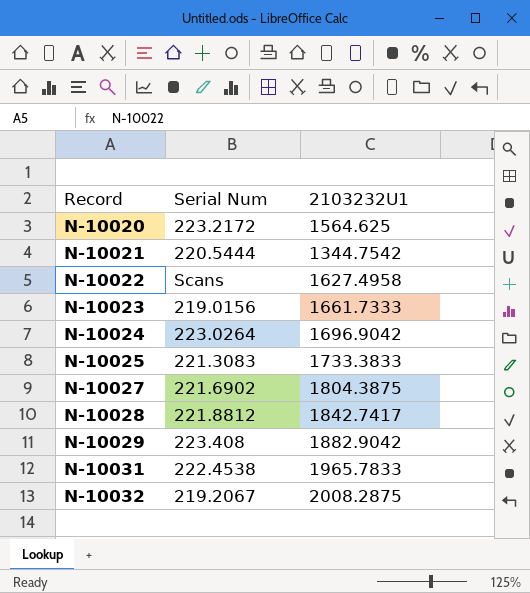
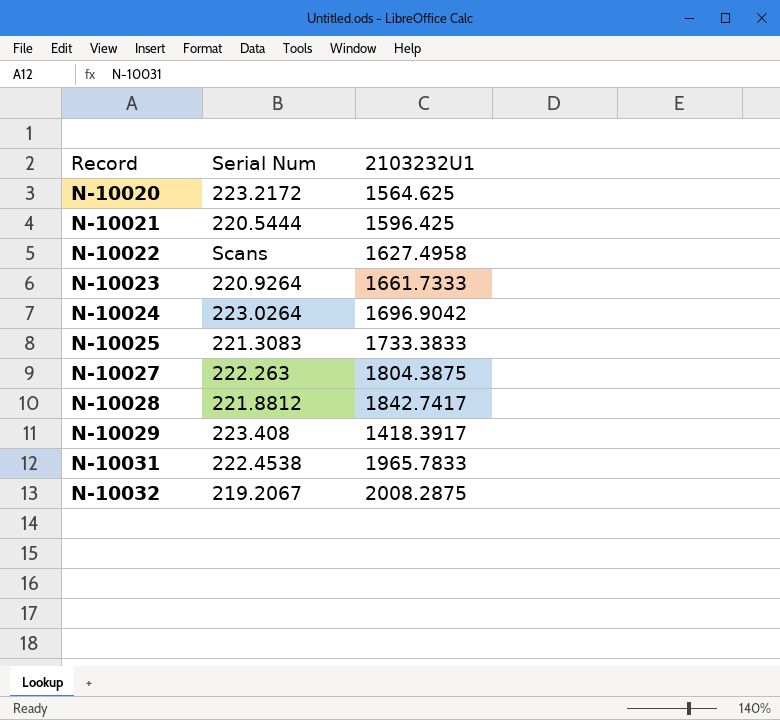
N-10021 | 2103232U1: 1344.7542 -> 1596.425
N-10023 | Serial Num: 219.0156 -> 220.9264
N-10027 | Serial Num: 221.6902 -> 222.263
N-10029 | 2103232U1: 1882.9042 -> 1418.3917

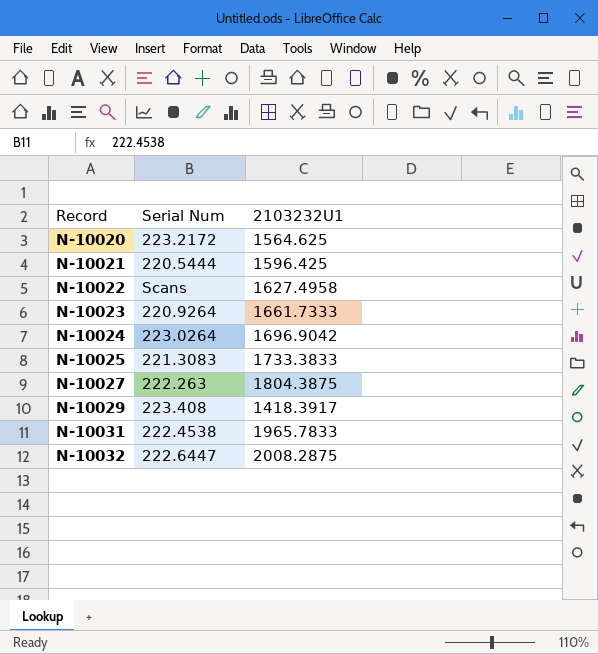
row N-10028: 221.8812 | 1842.7417 -> none
N-10032 | Serial Num: 219.2067 -> 222.6447

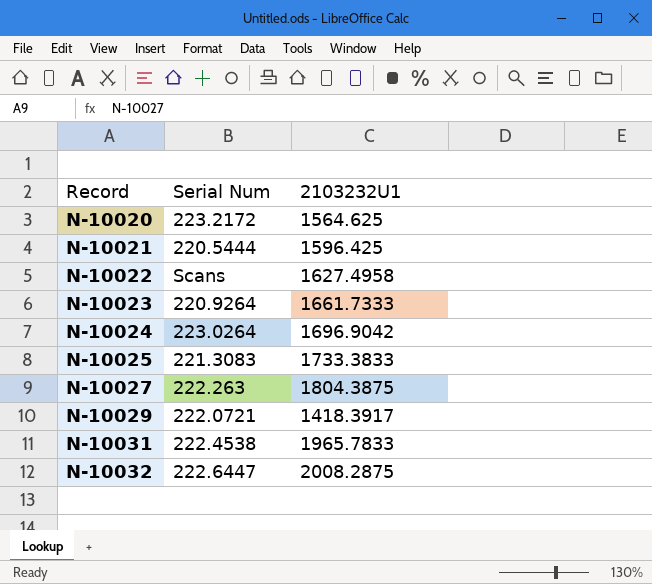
N-10029 | Serial Num: 223.408 -> 222.0721

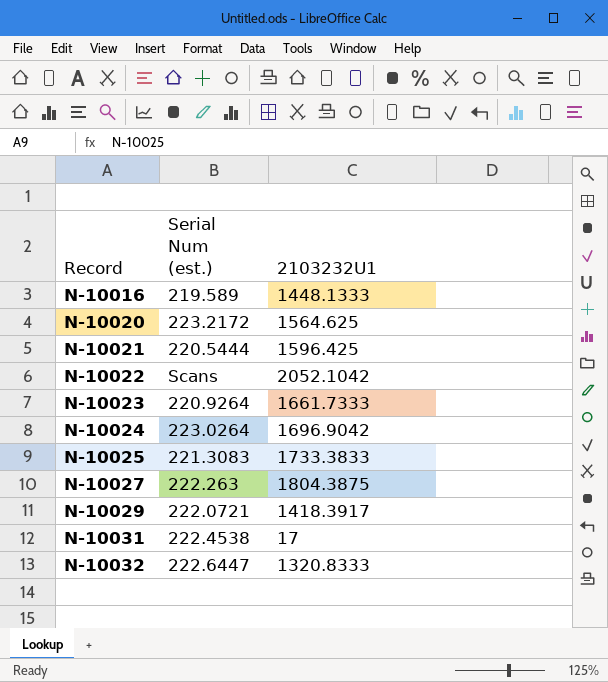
column name: Serial Num -> Serial Num (est.)
row N-10016: none -> 219.589 | 1448.1333
N-10022 | 2103232U1: 1627.4958 -> 2052.1042
N-10031 | 2103232U1: 1965.7833 -> 17
N-10032 | 2103232U1: 2008.2875 -> 1320.8333

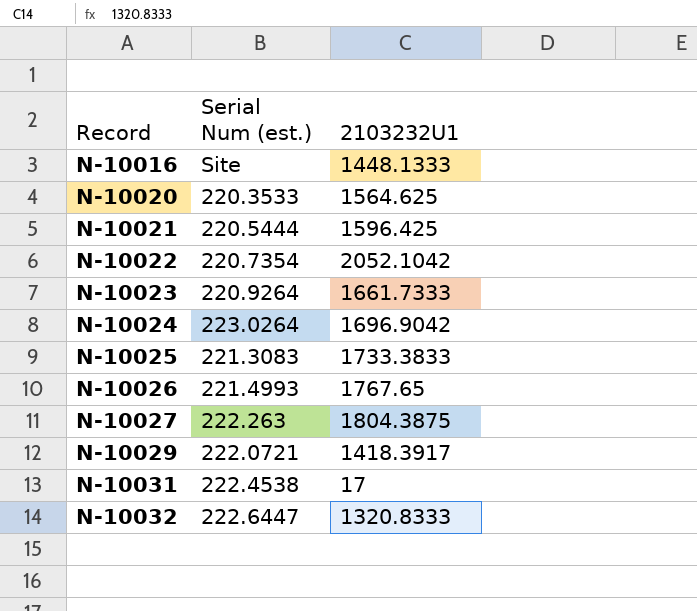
N-10016 | Serial Num (est.): 219.589 -> Site
N-10020 | Serial Num (est.): 223.2172 -> 220.3533
N-10022 | Serial Num (est.): Scans -> 220.7354
row N-10026: none -> 221.4993 | 1767.65

